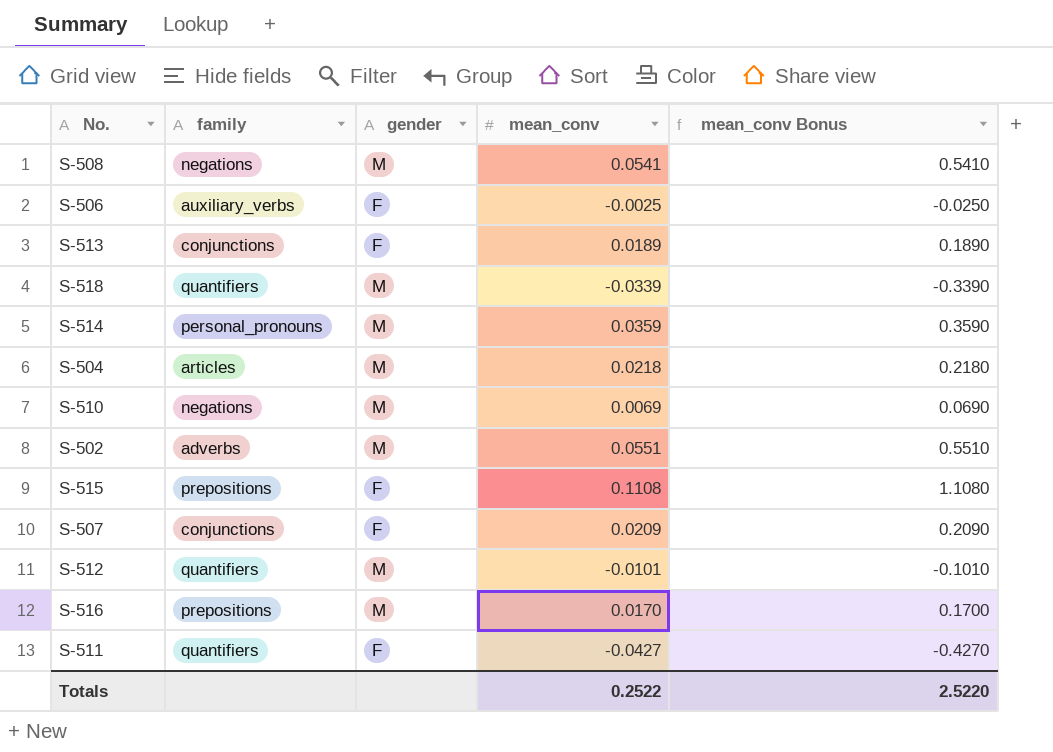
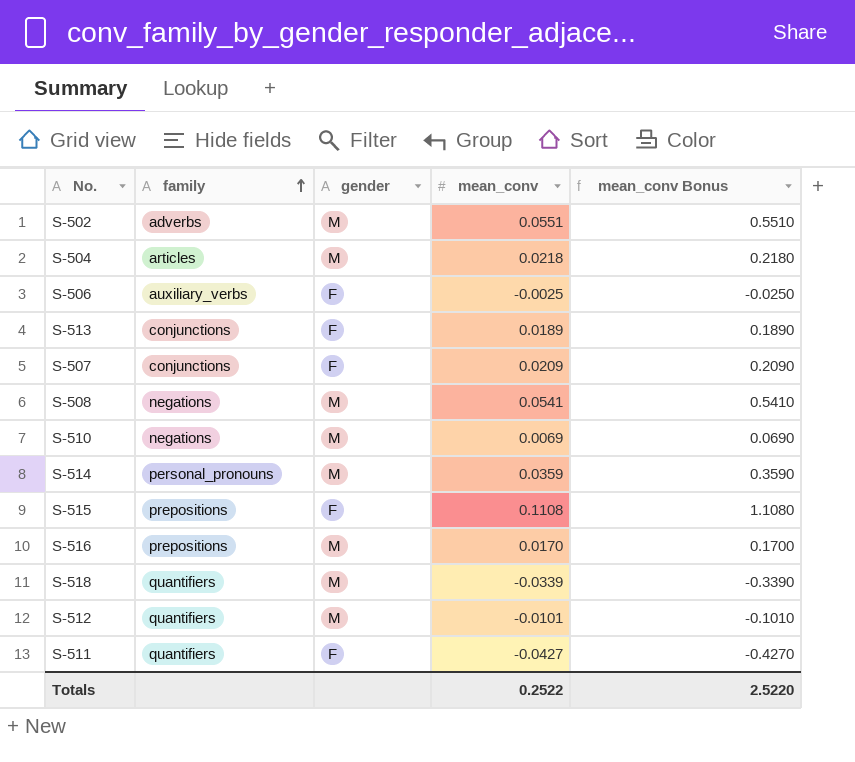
row order: none -> family ascending

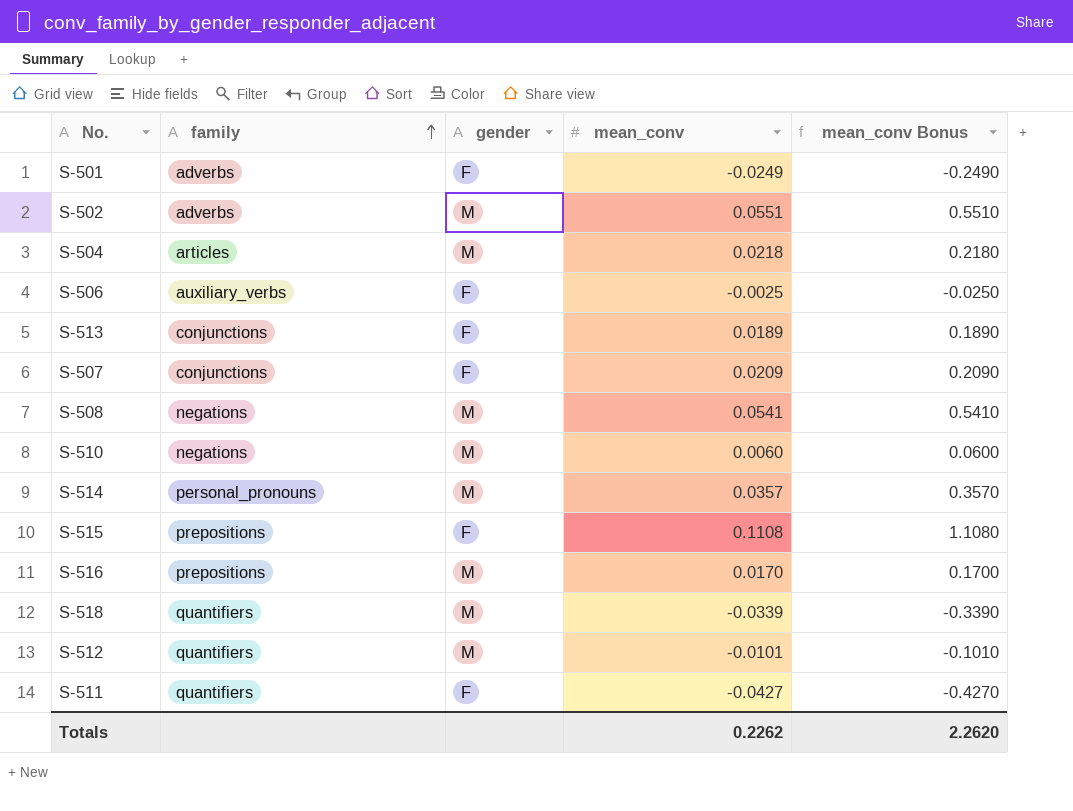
row S-501: none -> adverbs | F | -0.0249 | -0.2490
S-510 | mean_conv: 0.0069 -> 0.0060
S-510 | mean_conv Bonus: 0.0690 -> 0.0600
S-514 | mean_conv: 0.0359 -> 0.0357
S-514 | mean_conv Bonus: 0.3590 -> 0.3570
Totals | mean_conv: 0.2522 -> 0.2262
Totals | mean_conv Bonus: 2.5220 -> 2.2620

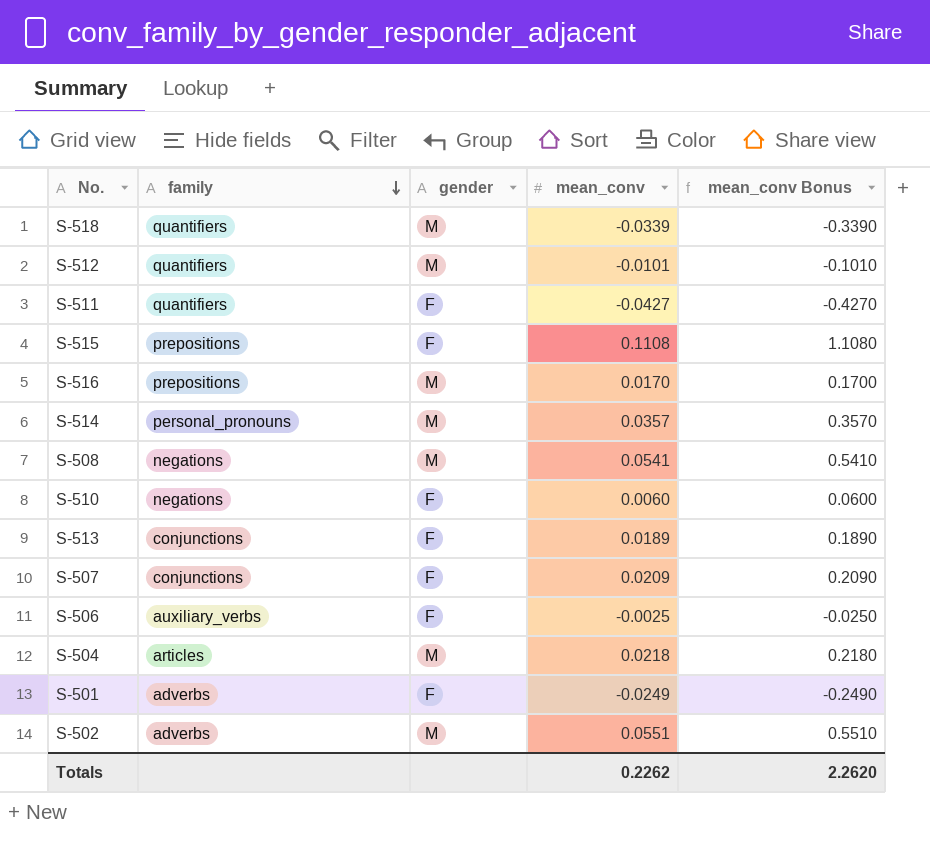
row order: family ascending -> family descending
S-510 | gender: M -> F

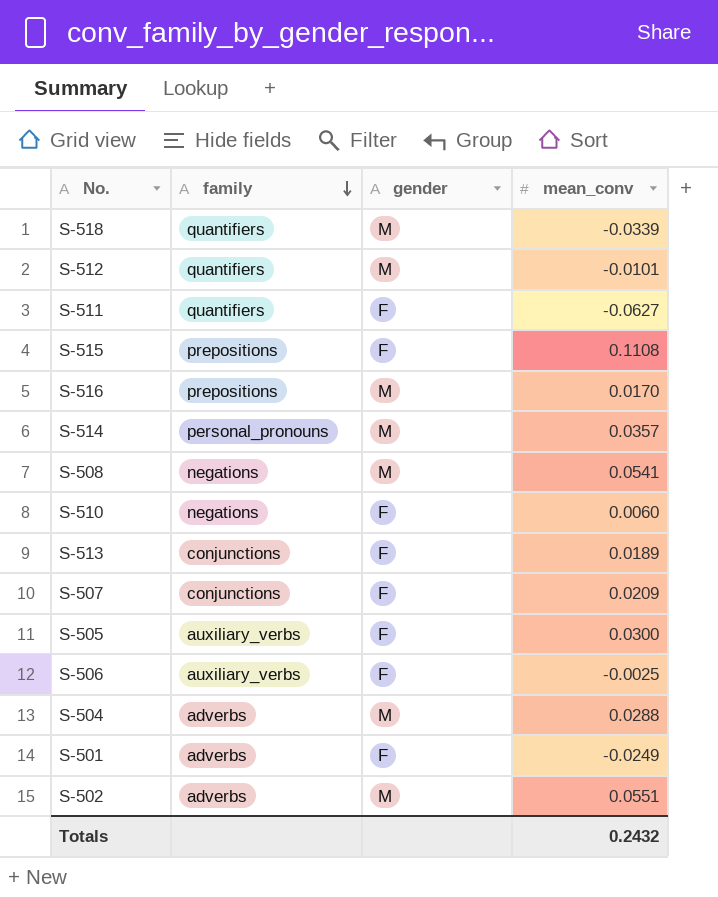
column mean_conv Bonus | formula: [mean_conv] * 10 -> none
S-511 | mean_conv: -0.0427 -> -0.0627
row S-505: none -> auxiliary_verbs | F | 0.0300
S-504 | family: articles -> adverbs
S-504 | mean_conv: 0.0218 -> 0.0288
Totals | mean_conv: 0.2262 -> 0.2432

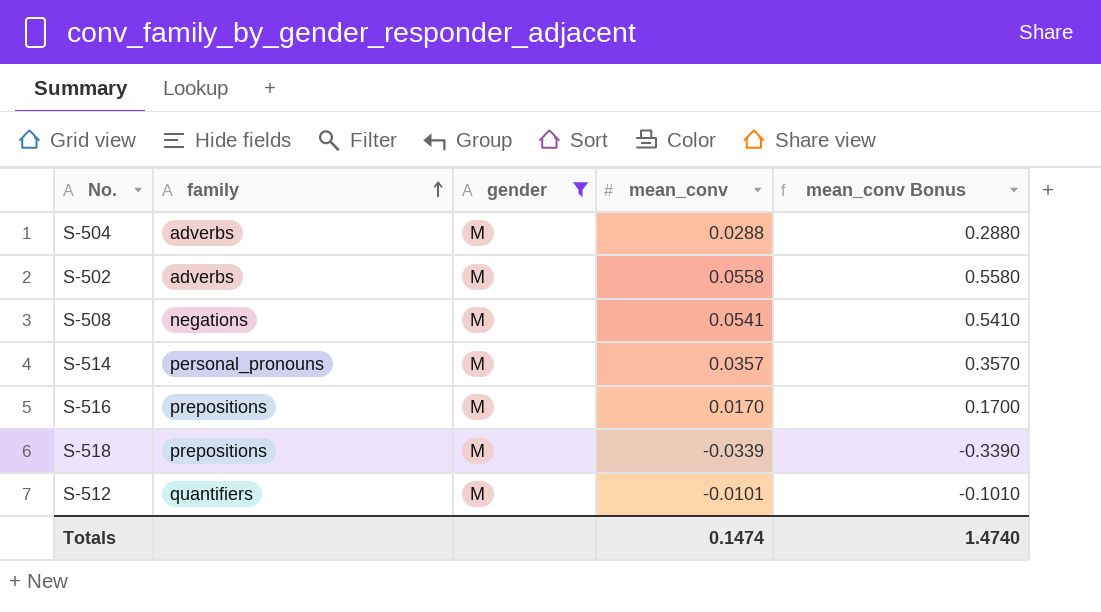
filter: none -> gender = M
row order: family descending -> family ascending
column mean_conv Bonus | formula: none -> [mean_conv] * 10
S-502 | mean_conv: 0.0551 -> 0.0558
S-518 | family: quantifiers -> prepositions
Totals | mean_conv: 0.2432 -> 0.1474

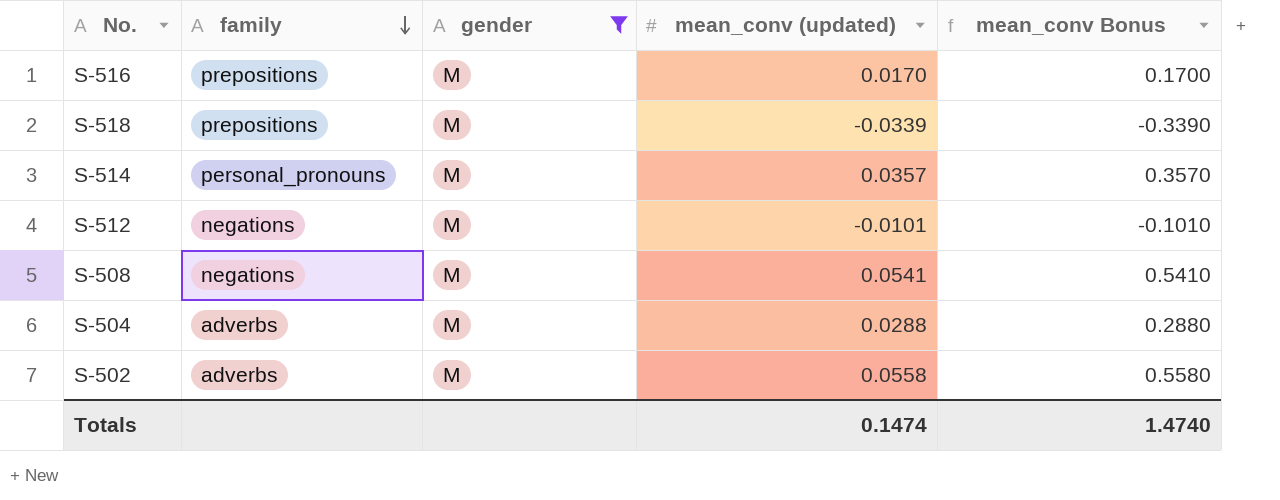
row order: family ascending -> family descending
column name: mean_conv -> mean_conv (updated)
S-512 | family: quantifiers -> negations

